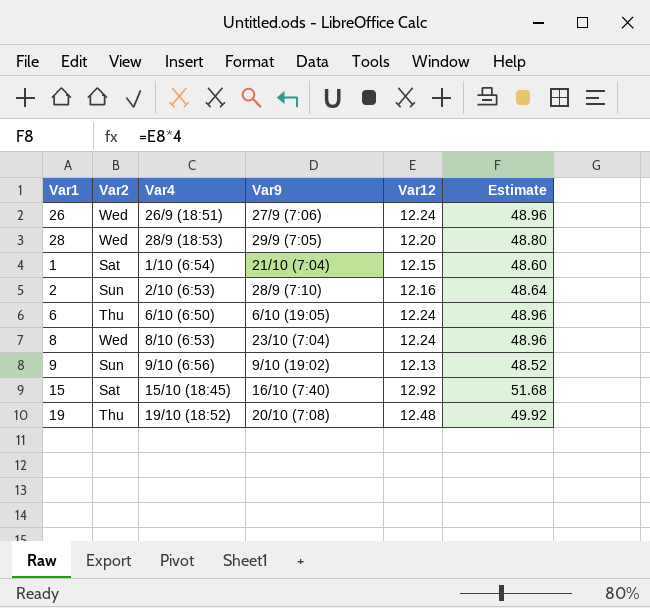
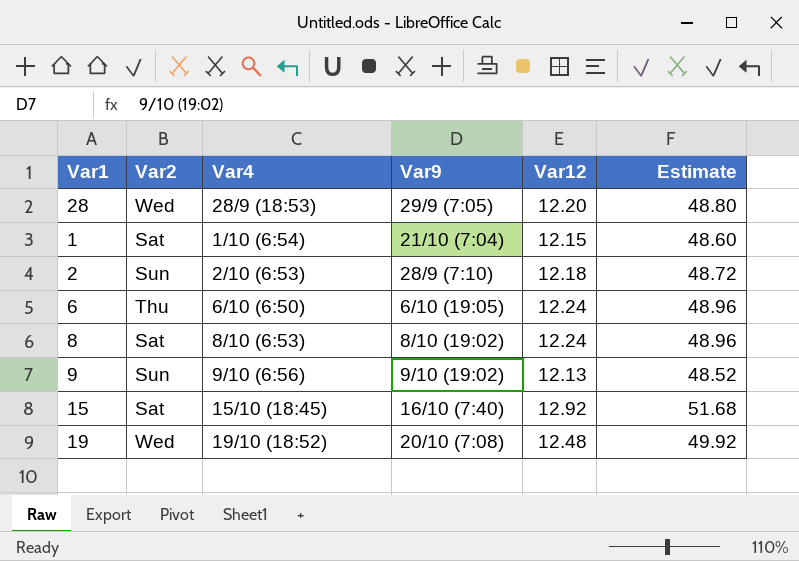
row 26: Wed | 26/9 (18:51) | 27/9 (7:06) | 12.24 | 48.96 -> none
2 | Var12: 12.16 -> 12.18
2 | Estimate: 48.64 -> 48.72
8 | Var2: Wed -> Sat
8 | Var9: 23/10 (7:04) -> 8/10 (19:02)
19 | Var2: Thu -> Wed

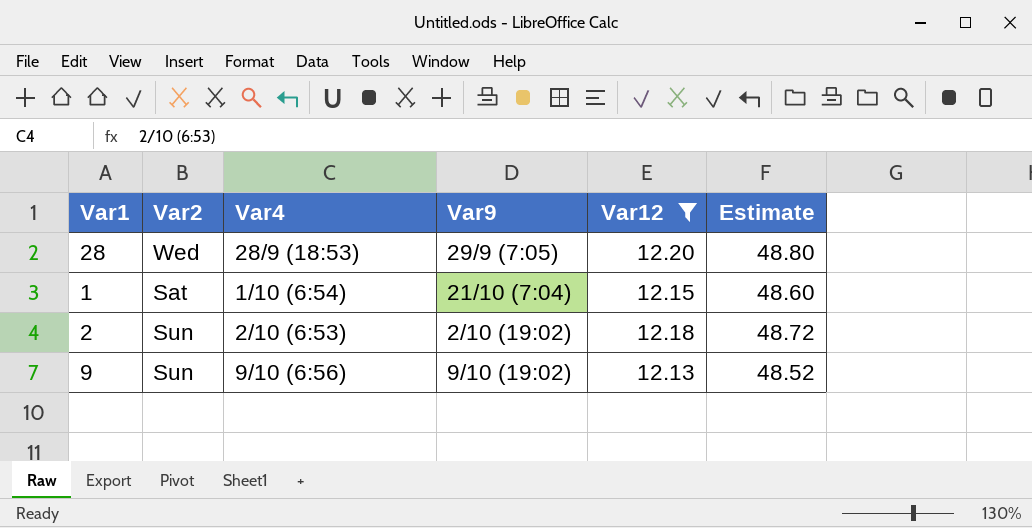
filter: none -> Var12 <= 12.20
2 | Var9: 28/9 (7:10) -> 2/10 (19:02)

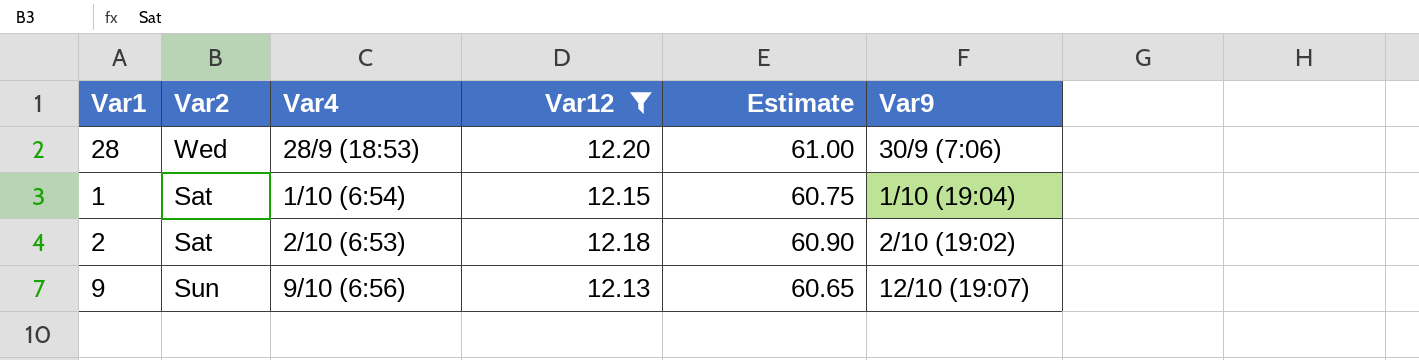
column Estimate | formula: [Var12] * 4 -> [Var12] * 5
column Var9 | position: 4 -> 6
28 | Var9: 29/9 (7:05) -> 30/9 (7:06)
1 | Var9: 21/10 (7:04) -> 1/10 (19:04)
2 | Var2: Sun -> Sat
9 | Var9: 9/10 (19:02) -> 12/10 (19:07)

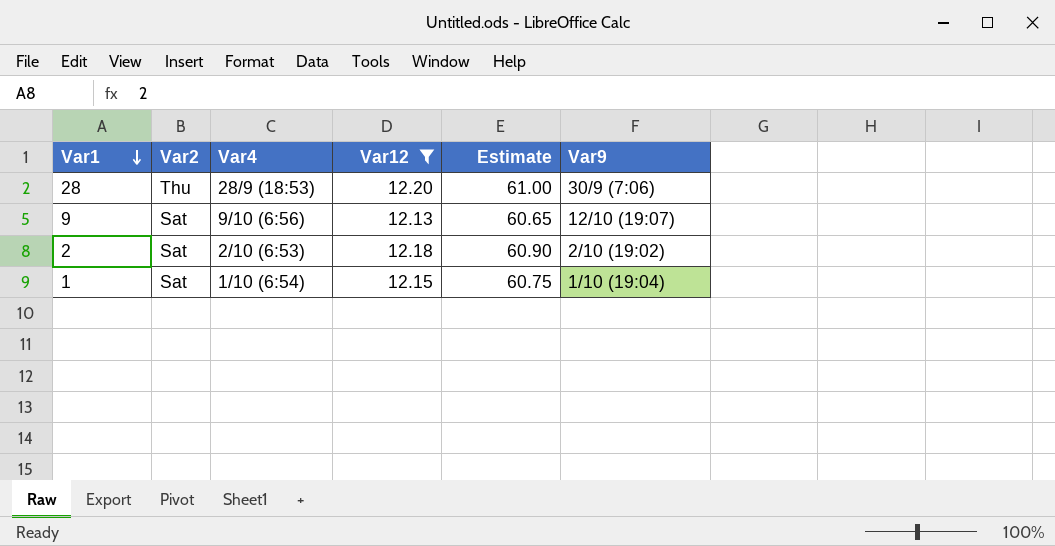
row order: none -> Var1 descending
28 | Var2: Wed -> Thu
9 | Var2: Sun -> Sat

